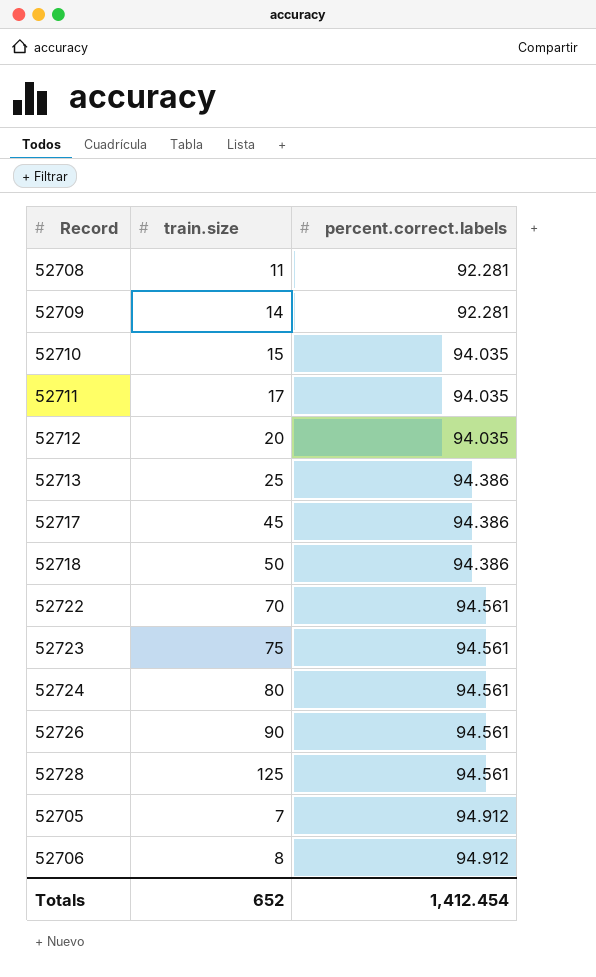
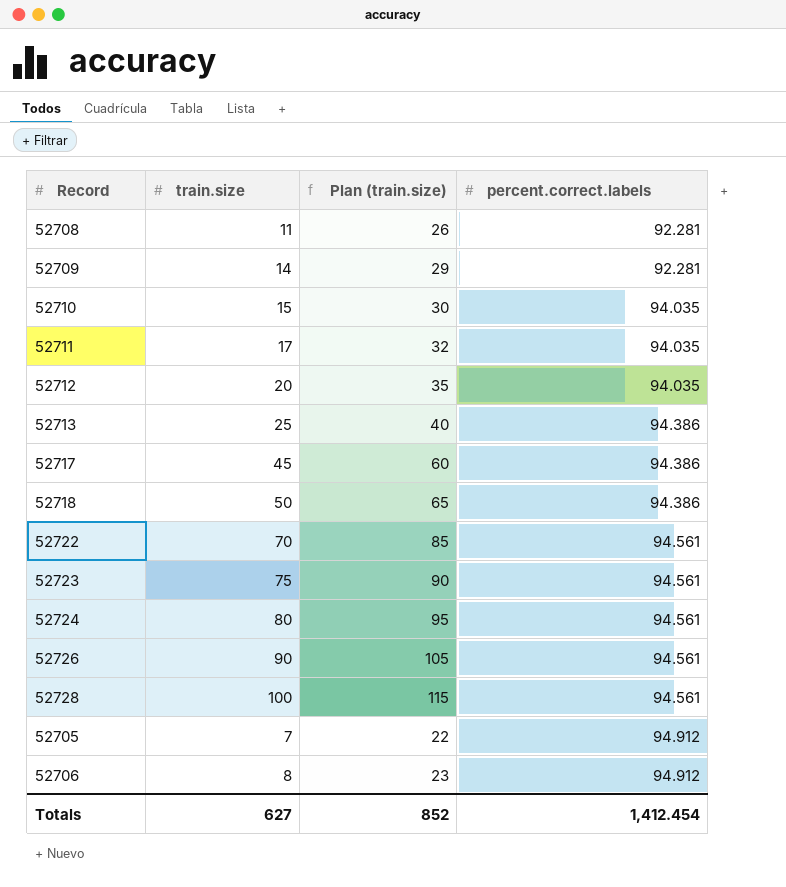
column Plan (train.size) | formula: none -> [train.size] + 15
52728 | train.size: 125 -> 100
Totals | train.size: 652 -> 627

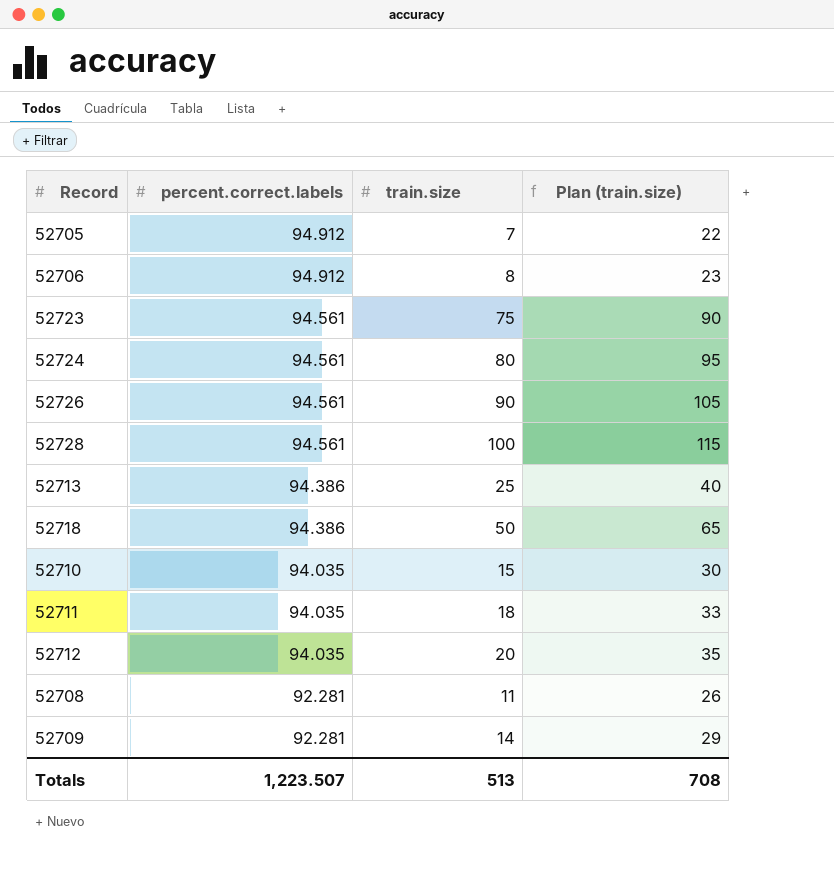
row order: percent.correct.labels ascending -> percent.correct.labels descending
column percent.correct.labels | position: 4 -> 2
row 52717: 45 | 60 | 94.386 -> none
row 52722: 70 | 85 | 94.561 -> none
52711 | train.size: 17 -> 18
52711 | Plan (train.size): 32 -> 33
Totals | percent.correct.labels: 1,412.454 -> 1,223.507
Totals | train.size: 627 -> 513
Totals | Plan (train.size): 852 -> 708

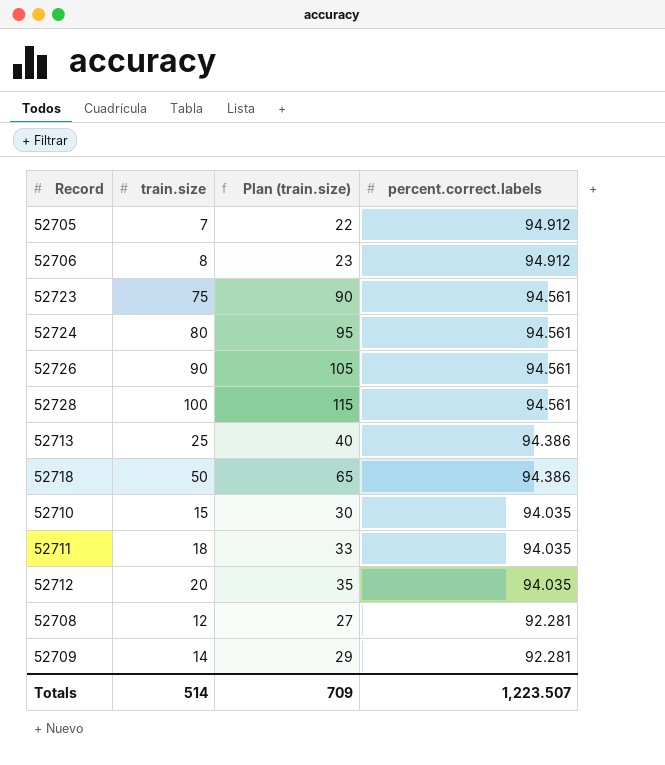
column percent.correct.labels | position: 2 -> 4
52708 | train.size: 11 -> 12
52708 | Plan (train.size): 26 -> 27
Totals | train.size: 513 -> 514
Totals | Plan (train.size): 708 -> 709

